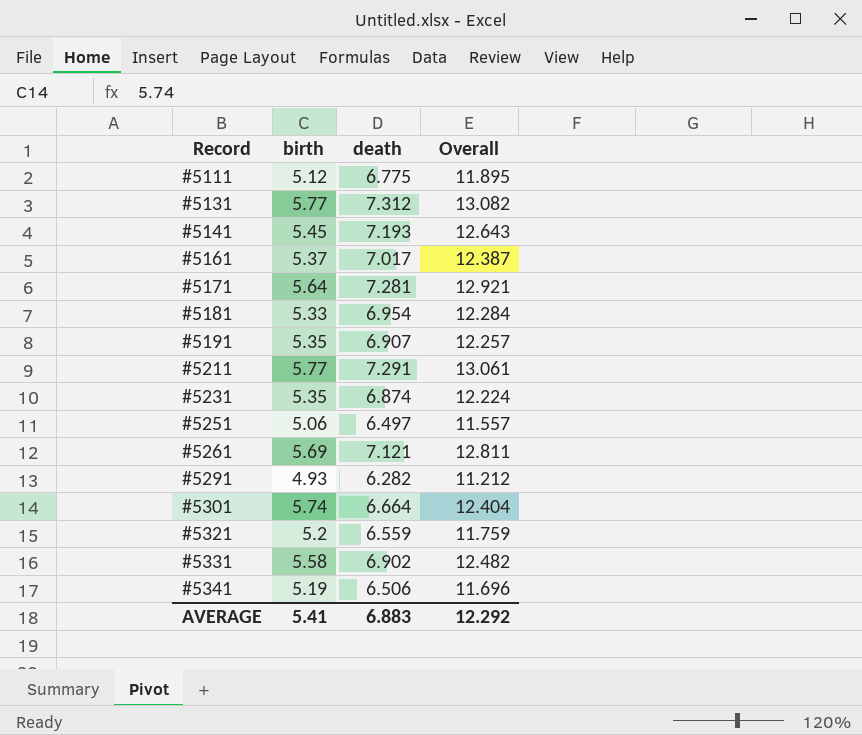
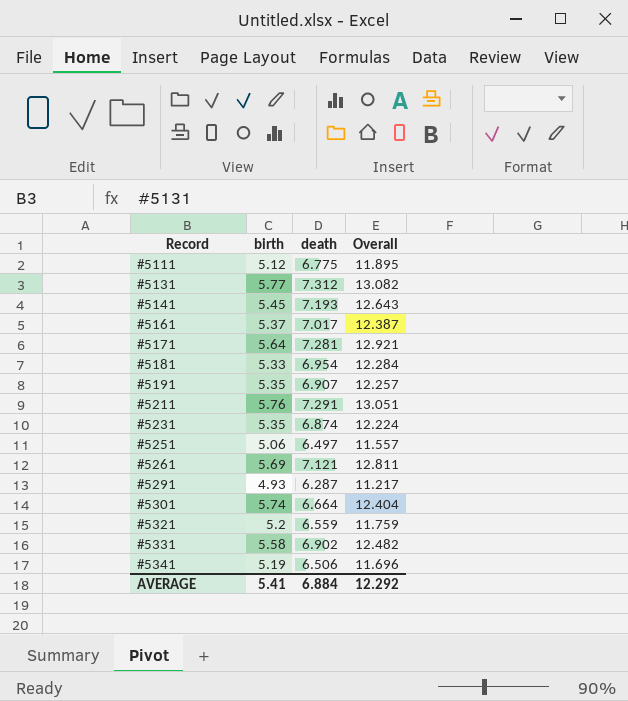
#5211 | birth: 5.77 -> 5.76
#5211 | Overall: 13.061 -> 13.051
#5291 | death: 6.282 -> 6.287
#5291 | Overall: 11.212 -> 11.217
AVERAGE | death: 6.883 -> 6.884

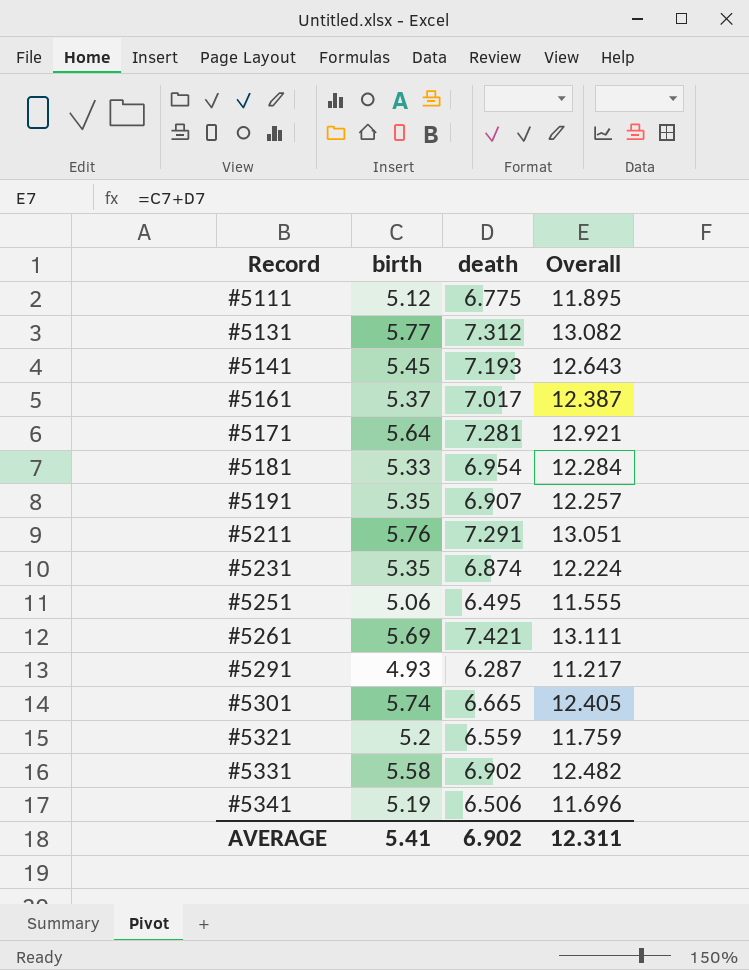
#5251 | death: 6.497 -> 6.495
#5251 | Overall: 11.557 -> 11.555
#5261 | death: 7.121 -> 7.421
#5261 | Overall: 12.811 -> 13.111
#5301 | death: 6.664 -> 6.665
#5301 | Overall: 12.404 -> 12.405
AVERAGE | death: 6.884 -> 6.902
AVERAGE | Overall: 12.292 -> 12.311

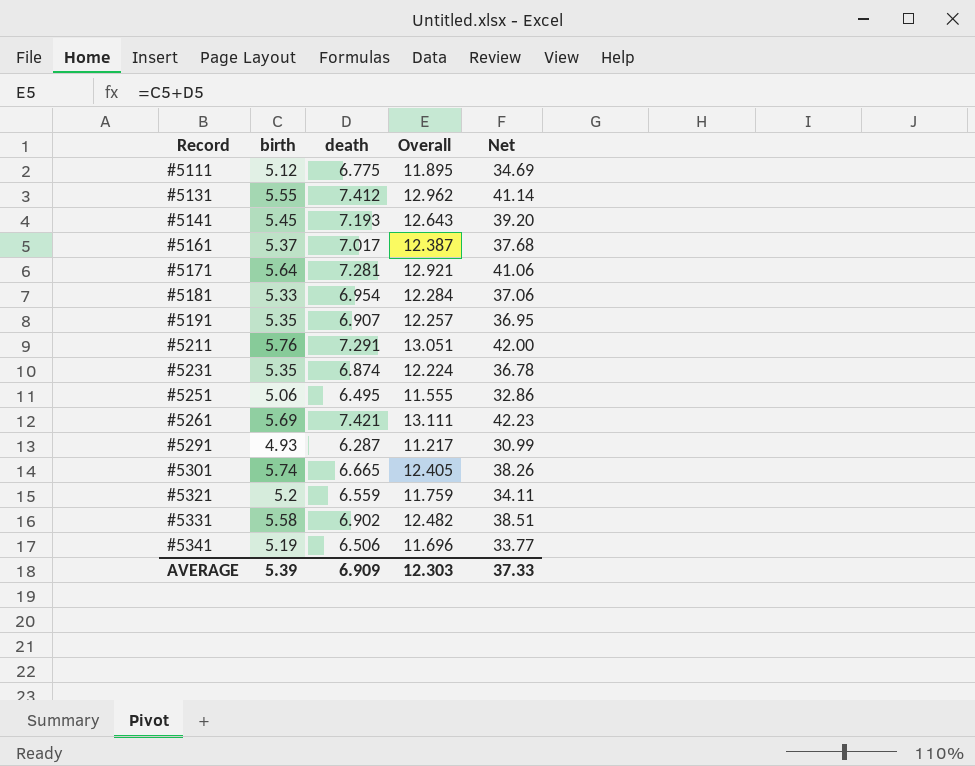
column Net | formula: none -> [birth] * [death]
#5131 | birth: 5.77 -> 5.55
#5131 | death: 7.312 -> 7.412
#5131 | Overall: 13.082 -> 12.962
AVERAGE | birth: 5.41 -> 5.39
AVERAGE | death: 6.902 -> 6.909
AVERAGE | Overall: 12.311 -> 12.303

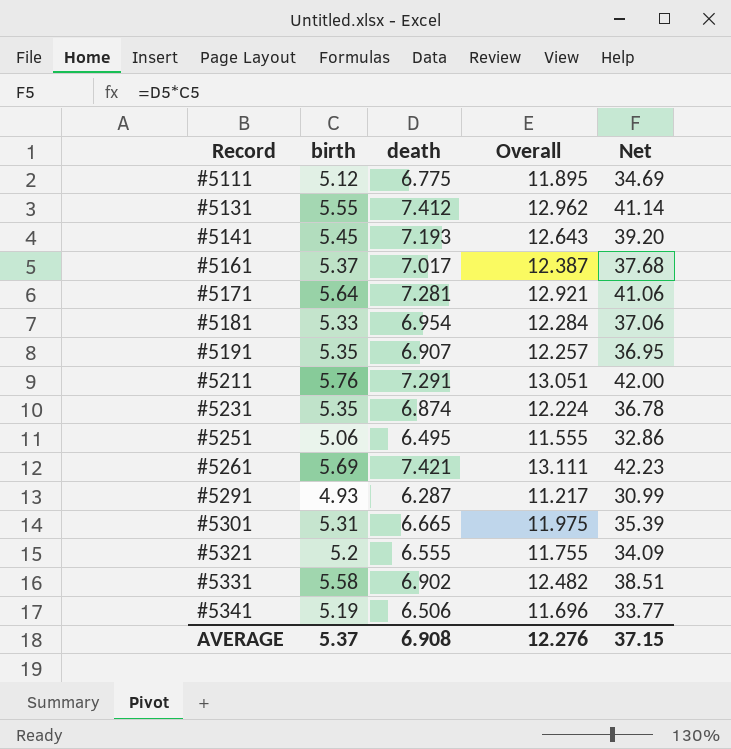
#5301 | birth: 5.74 -> 5.31
#5301 | Overall: 12.405 -> 11.975
#5301 | Net: 38.26 -> 35.39
#5321 | death: 6.559 -> 6.555
#5321 | Overall: 11.759 -> 11.755
#5321 | Net: 34.11 -> 34.09
AVERAGE | birth: 5.39 -> 5.37
AVERAGE | death: 6.909 -> 6.908
AVERAGE | Overall: 12.303 -> 12.276
AVERAGE | Net: 37.33 -> 37.15

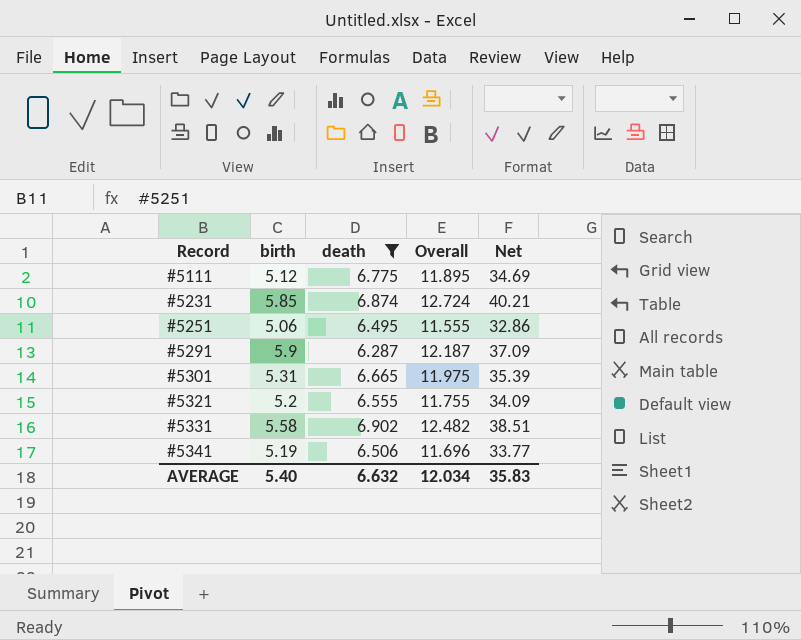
filter: none -> death <= 6.902
#5231 | birth: 5.35 -> 5.85
#5231 | Overall: 12.224 -> 12.724
#5231 | Net: 36.78 -> 40.21
#5291 | birth: 4.93 -> 5.9
#5291 | Overall: 11.217 -> 12.187
#5291 | Net: 30.99 -> 37.09
AVERAGE | birth: 5.37 -> 5.40
AVERAGE | death: 6.908 -> 6.632
AVERAGE | Overall: 12.276 -> 12.034
AVERAGE | Net: 37.15 -> 35.83

